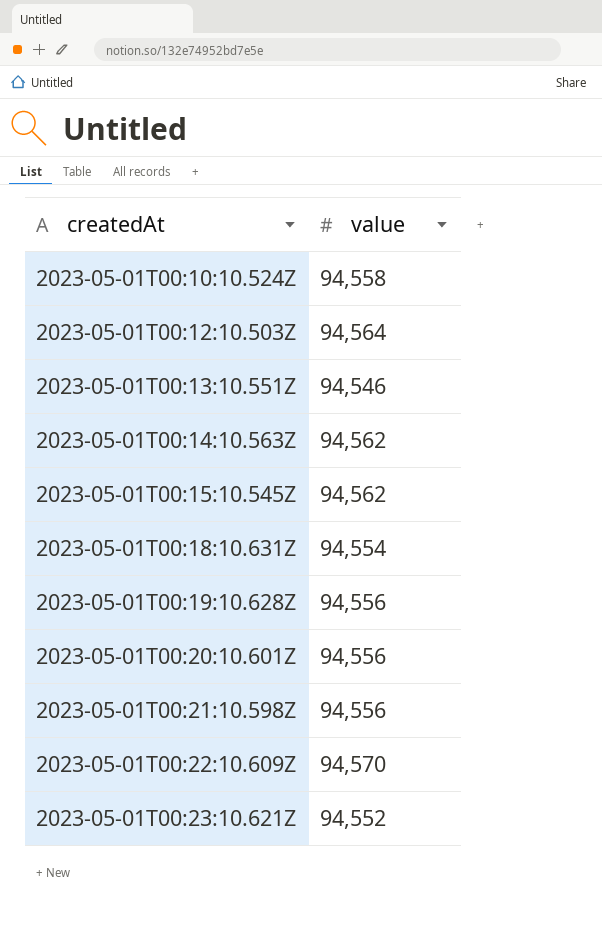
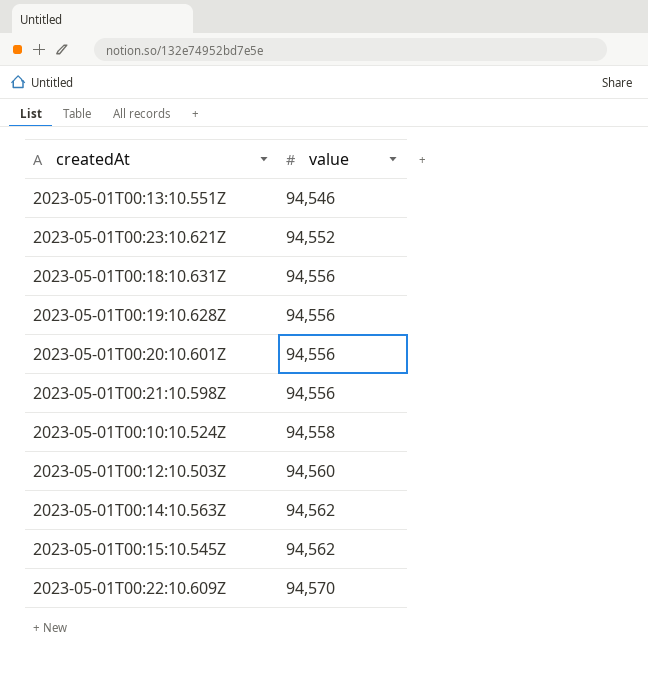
row order: createdAt ascending -> value ascending
2023-05-01T00:18:10.631Z | value: 94,554 -> 94,556
2023-05-01T00:12:10.503Z | value: 94,564 -> 94,560

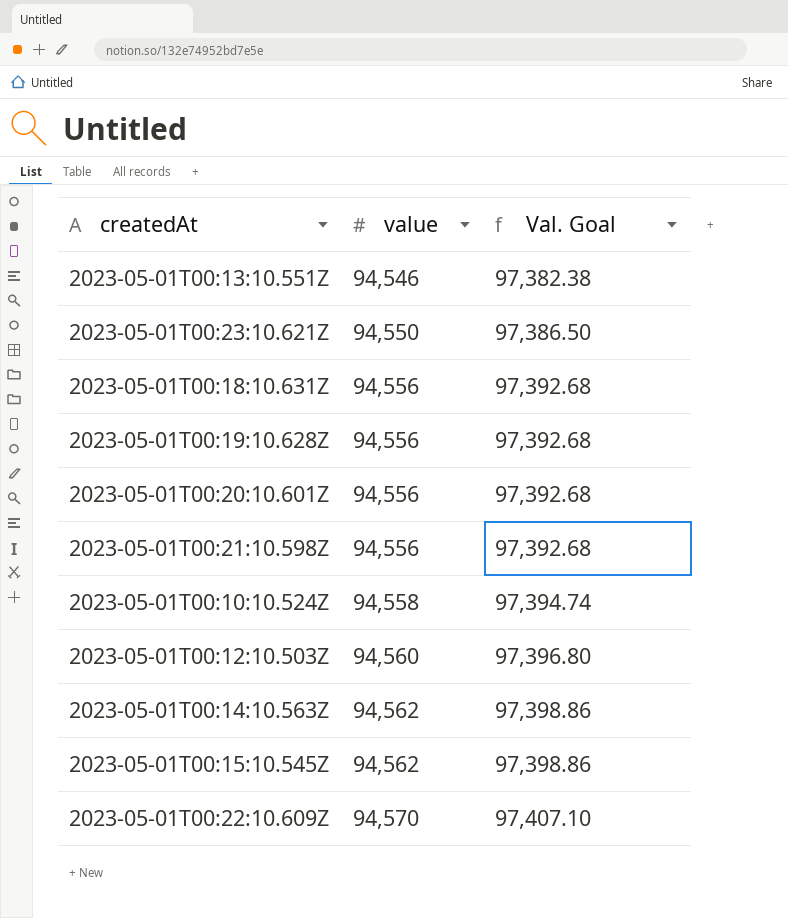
column Val. Goal | formula: none -> [value] * 1.03
2023-05-01T00:23:10.621Z | value: 94,552 -> 94,550

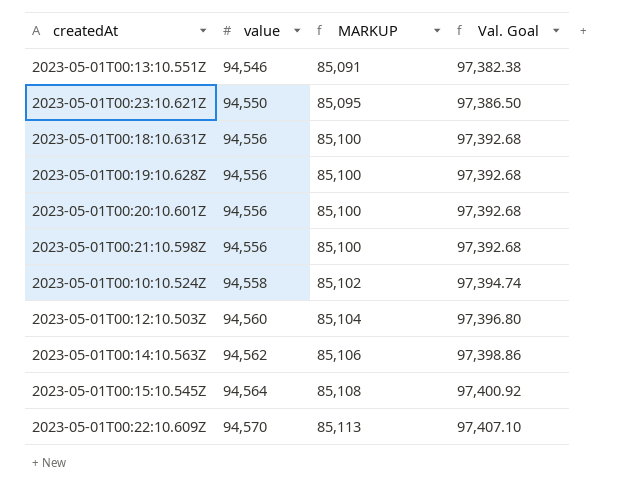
column MARKUP | formula: none -> [value] * 0.9
2023-05-01T00:15:10.545Z | value: 94,562 -> 94,564
2023-05-01T00:15:10.545Z | Val. Goal: 97,398.86 -> 97,400.92

